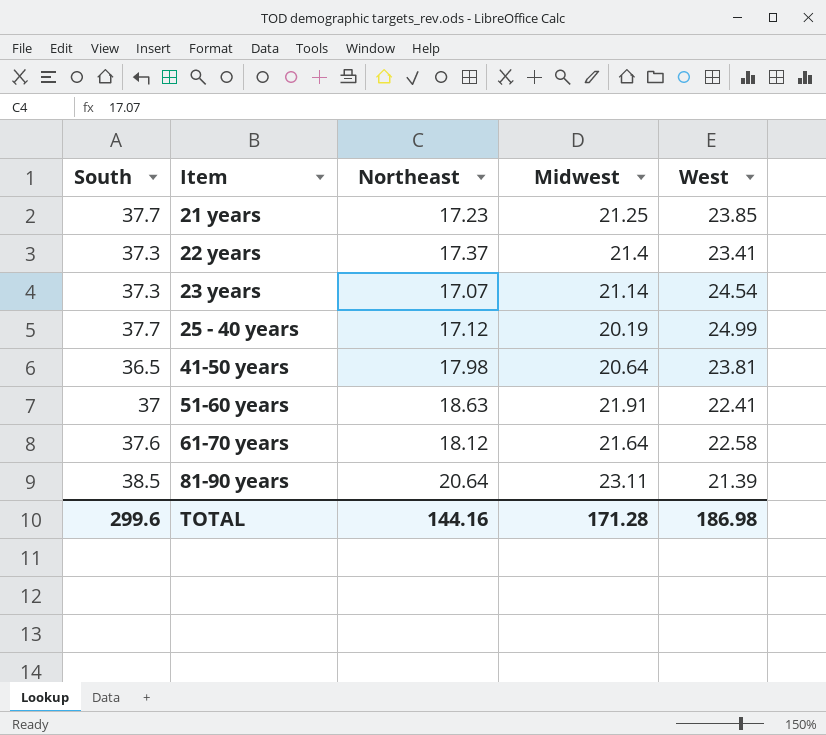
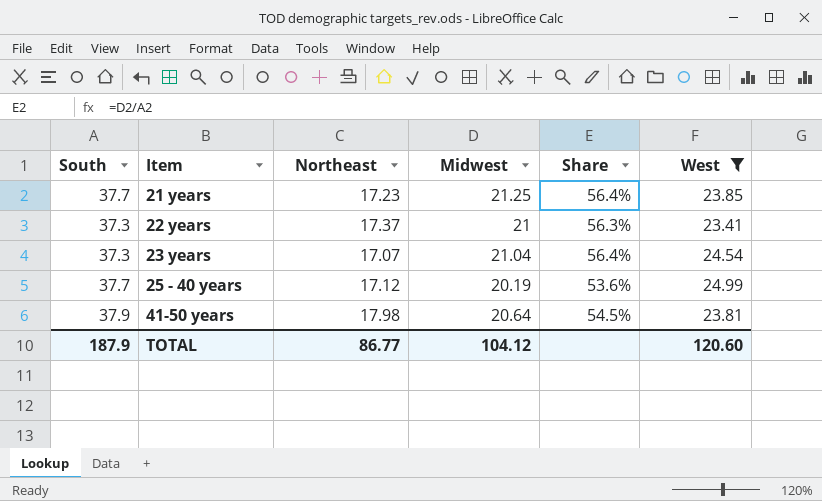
filter: none -> West >= 23.41
column Share | formula: none -> [Midwest] / [South]
22 years | Midwest: 21.4 -> 21
23 years | Midwest: 21.14 -> 21.04
41-50 years | South: 36.5 -> 37.9
TOTAL | South: 299.6 -> 187.9
TOTAL | Northeast: 144.16 -> 86.77
TOTAL | Midwest: 171.28 -> 104.12
TOTAL | West: 186.98 -> 120.60

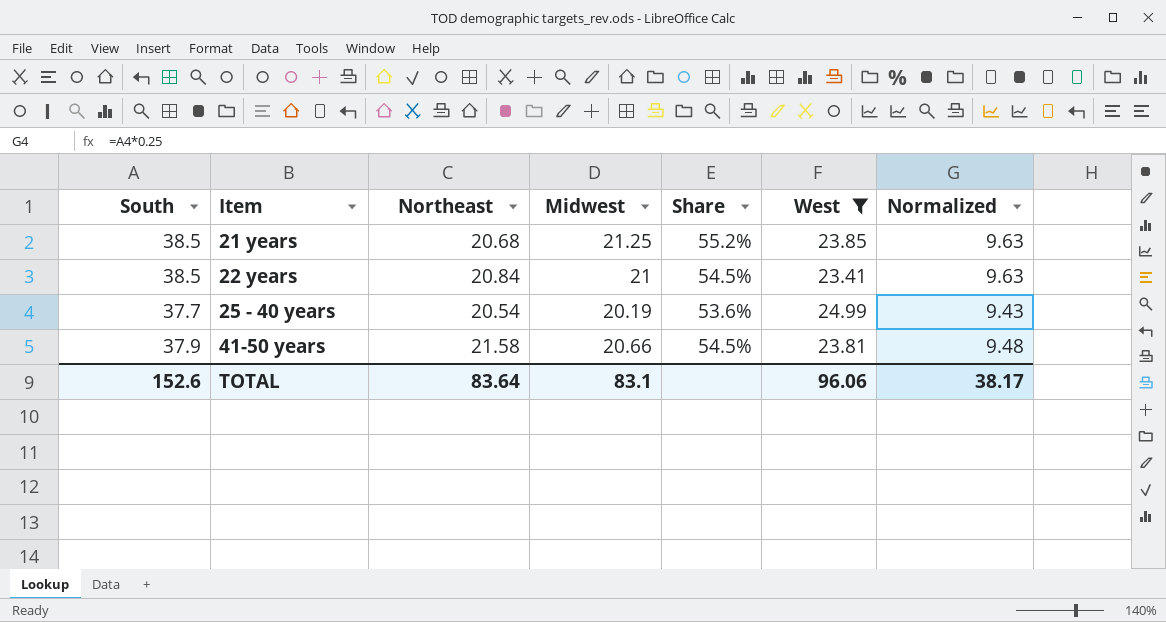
column Normalized | formula: none -> [South] * 0.25
row 23 years: 37.3 | 17.07 | 21.04 | 56.4% | 24.54 -> none
21 years | South: 37.7 -> 38.5
21 years | Northeast: 17.23 -> 20.68
21 years | Share: 56.4% -> 55.2%
22 years | South: 37.3 -> 38.5
22 years | Northeast: 17.37 -> 20.84
22 years | Share: 56.3% -> 54.5%
25 - 40 years | Northeast: 17.12 -> 20.54
41-50 years | Northeast: 17.98 -> 21.58
41-50 years | Midwest: 20.64 -> 20.66
TOTAL | South: 187.9 -> 152.6
TOTAL | Northeast: 86.77 -> 83.64
TOTAL | Midwest: 104.12 -> 83.1
TOTAL | West: 120.60 -> 96.06

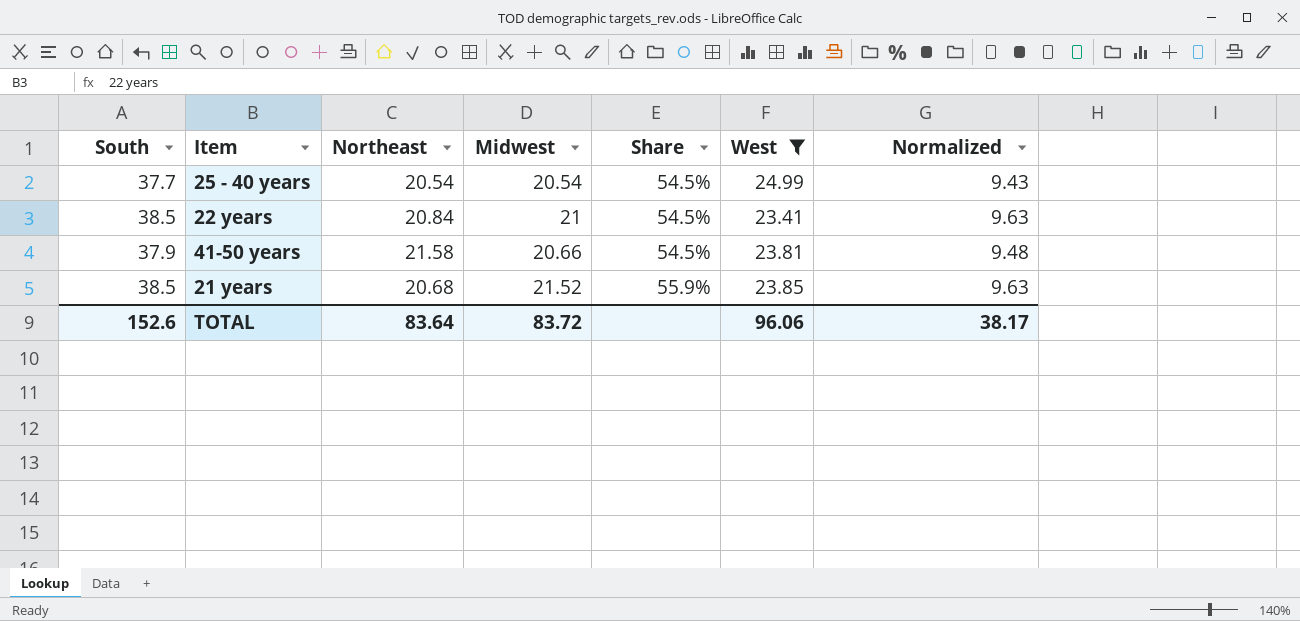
row order: Item ascending -> Share ascending
25 - 40 years | Midwest: 20.19 -> 20.54
25 - 40 years | Share: 53.6% -> 54.5%
21 years | Midwest: 21.25 -> 21.52
21 years | Share: 55.2% -> 55.9%
TOTAL | Midwest: 83.1 -> 83.72

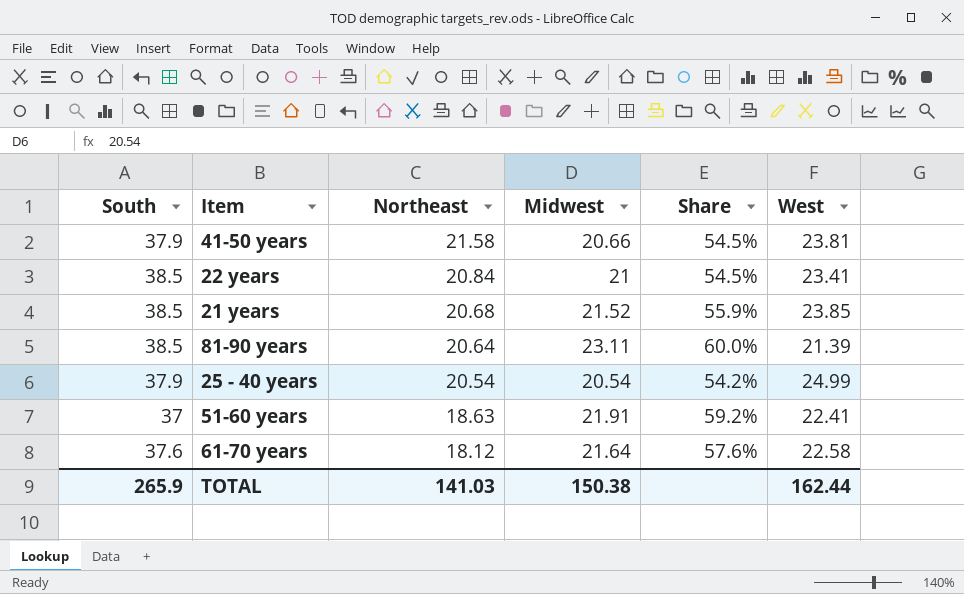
filter: West >= 23.41 -> none
row order: Share ascending -> Northeast descending
column Normalized | formula: [South] * 0.25 -> none
25 - 40 years | South: 37.7 -> 37.9
25 - 40 years | Share: 54.5% -> 54.2%
TOTAL | South: 152.6 -> 265.9
TOTAL | Northeast: 83.64 -> 141.03
TOTAL | Midwest: 83.72 -> 150.38
TOTAL | West: 96.06 -> 162.44

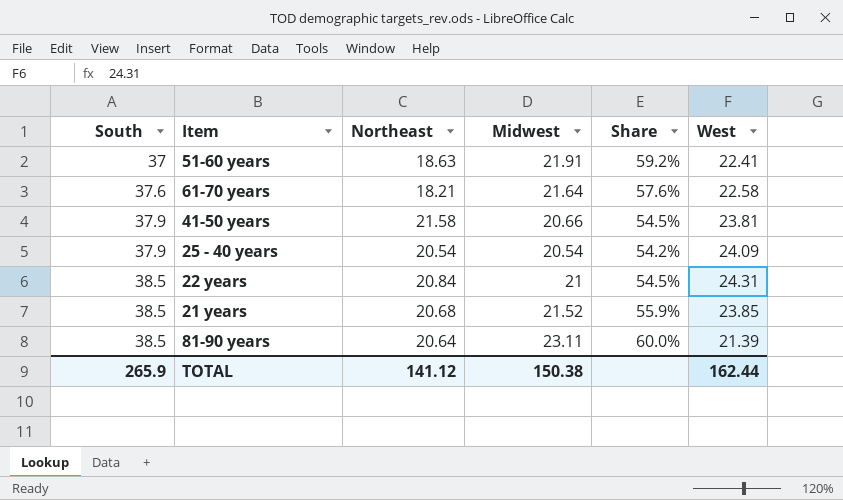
row order: Northeast descending -> South ascending
61-70 years | Northeast: 18.12 -> 18.21
25 - 40 years | West: 24.99 -> 24.09
22 years | West: 23.41 -> 24.31
TOTAL | Northeast: 141.03 -> 141.12

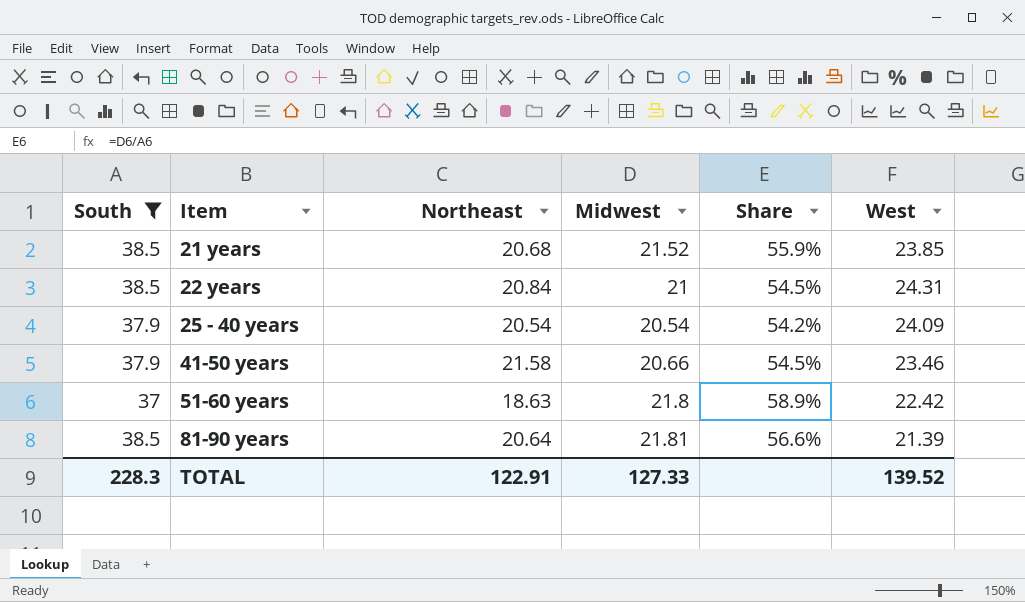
filter: none -> South != 37.6
row order: South ascending -> Item ascending
41-50 years | West: 23.81 -> 23.46
51-60 years | Midwest: 21.91 -> 21.8
51-60 years | Share: 59.2% -> 58.9%
51-60 years | West: 22.41 -> 22.42
81-90 years | Midwest: 23.11 -> 21.81
81-90 years | Share: 60.0% -> 56.6%
TOTAL | South: 265.9 -> 228.3
TOTAL | Northeast: 141.12 -> 122.91
TOTAL | Midwest: 150.38 -> 127.33
TOTAL | West: 162.44 -> 139.52

